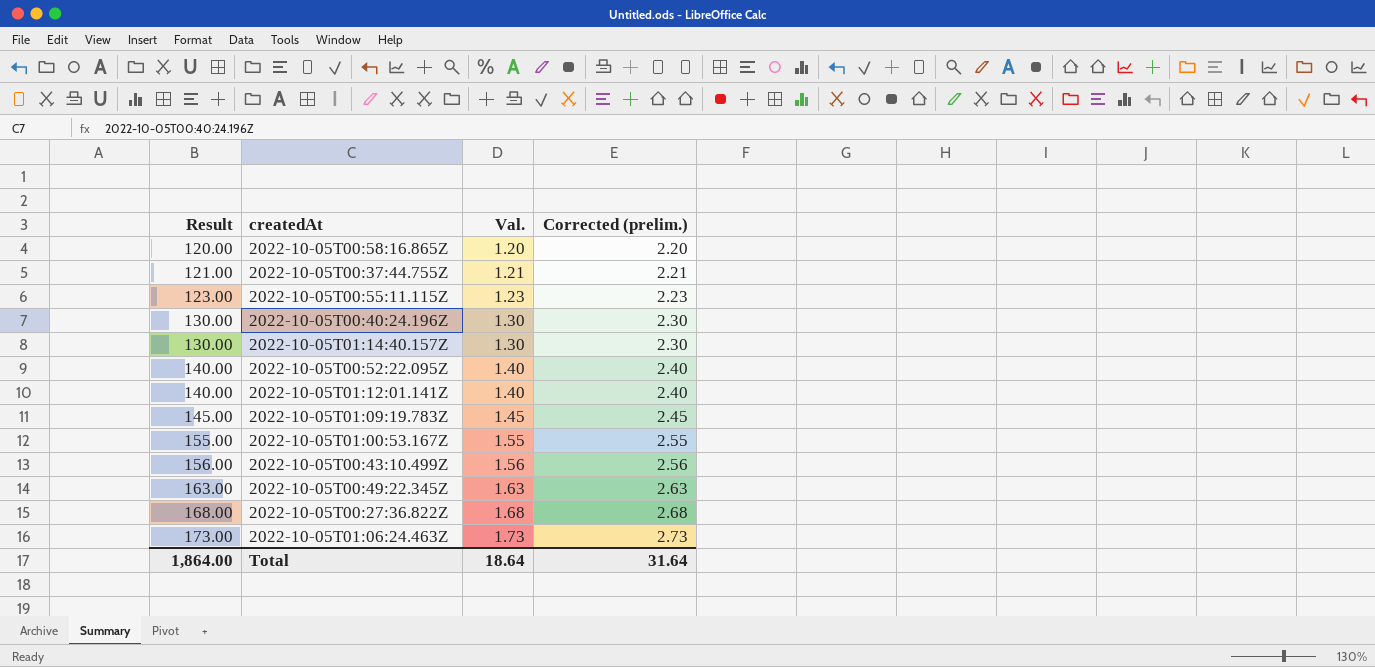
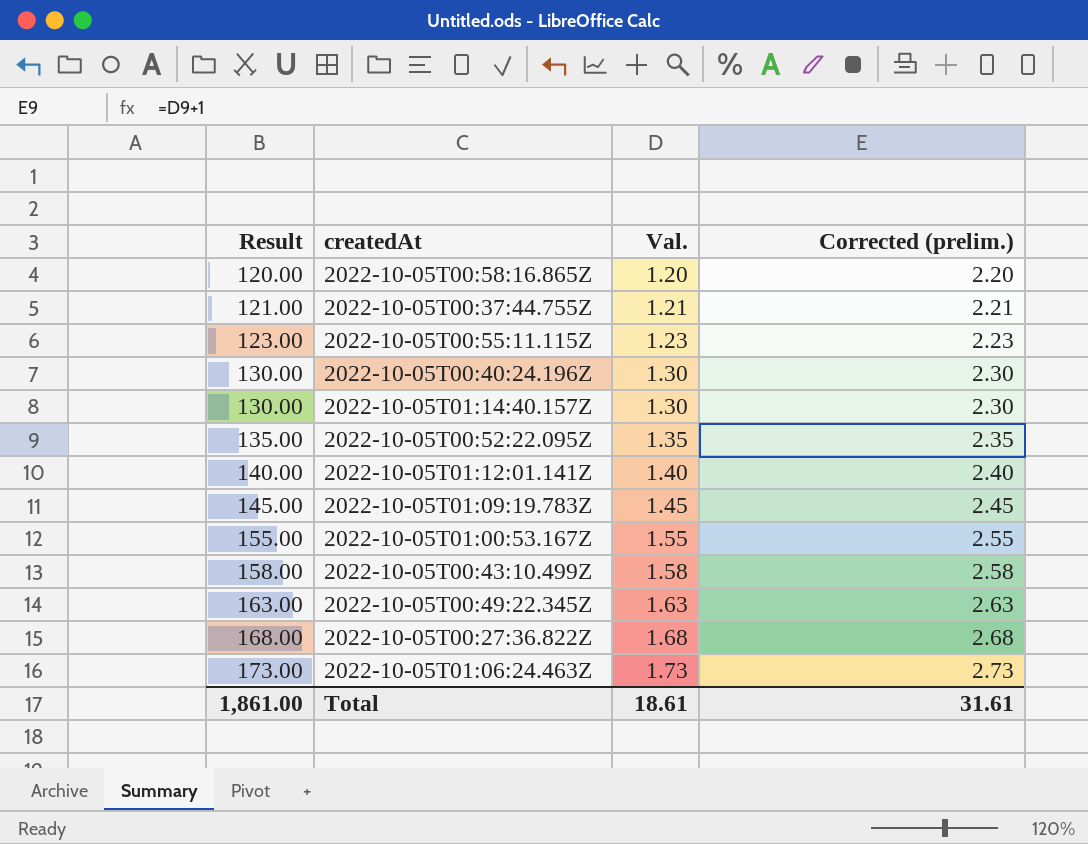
2022-10-05T00:52:22.095Z | Result: 140.00 -> 135.00
2022-10-05T00:52:22.095Z | Val.: 1.40 -> 1.35
2022-10-05T00:52:22.095Z | Corrected (prelim.): 2.40 -> 2.35
2022-10-05T00:43:10.499Z | Result: 156.00 -> 158.00
2022-10-05T00:43:10.499Z | Val.: 1.56 -> 1.58
2022-10-05T00:43:10.499Z | Corrected (prelim.): 2.56 -> 2.58
Total | Result: 1,864.00 -> 1,861.00
Total | Val.: 18.64 -> 18.61
Total | Corrected (prelim.): 31.64 -> 31.61

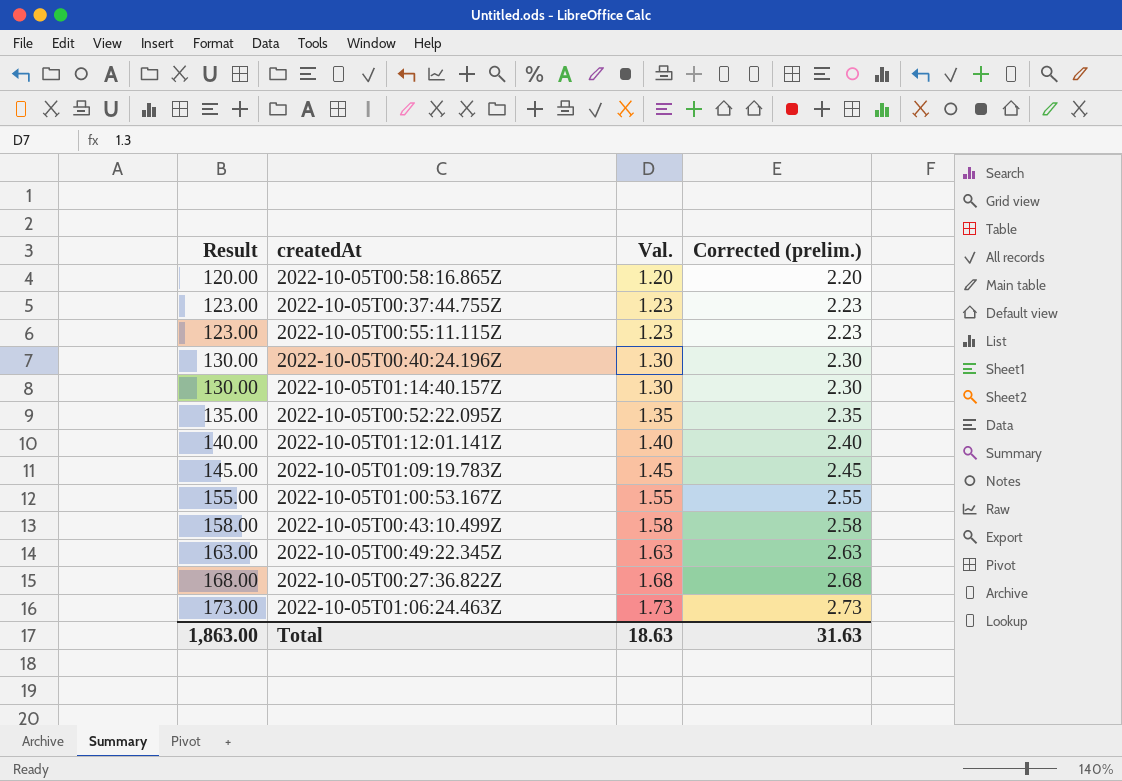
2022-10-05T00:37:44.755Z | Result: 121.00 -> 123.00
2022-10-05T00:37:44.755Z | Val.: 1.21 -> 1.23
2022-10-05T00:37:44.755Z | Corrected (prelim.): 2.21 -> 2.23
Total | Result: 1,861.00 -> 1,863.00
Total | Val.: 18.61 -> 18.63
Total | Corrected (prelim.): 31.61 -> 31.63

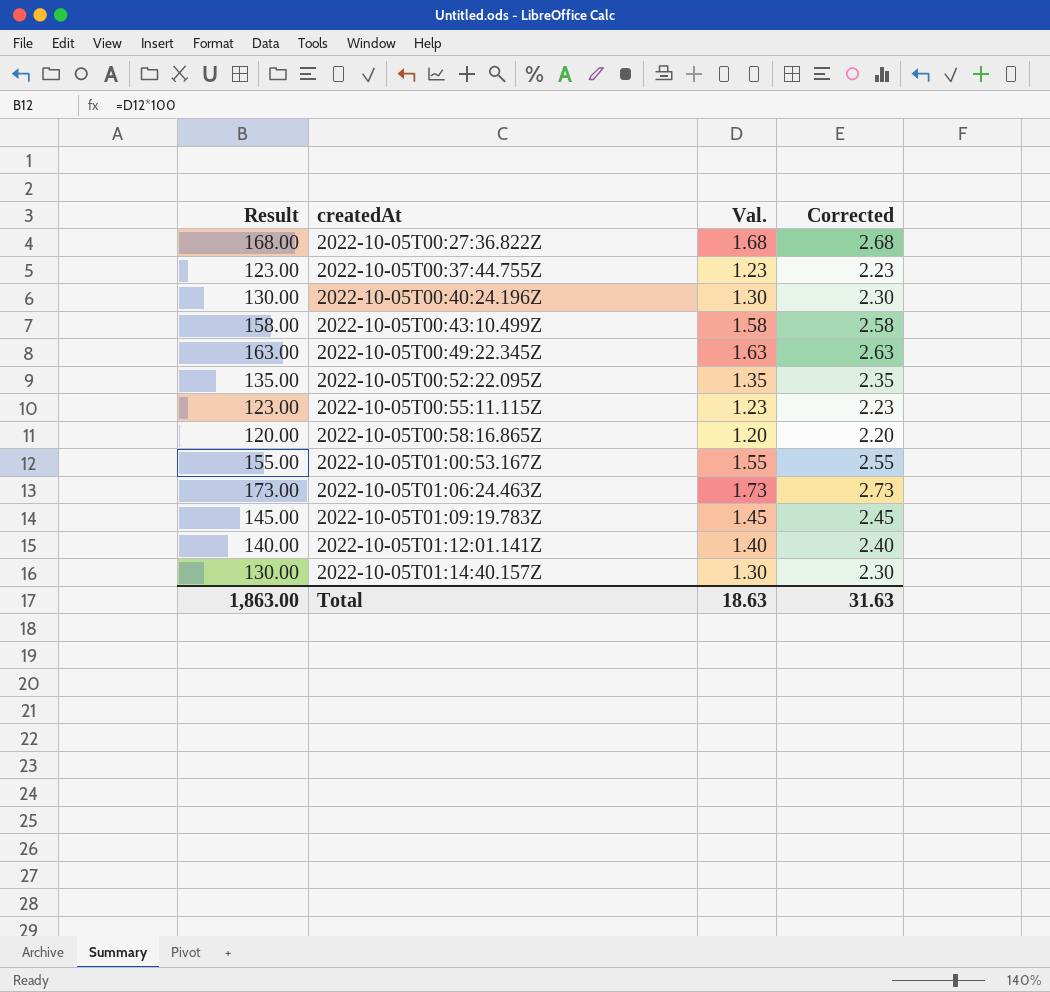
row order: Result ascending -> createdAt ascending
column name: Corrected (prelim.) -> Corrected

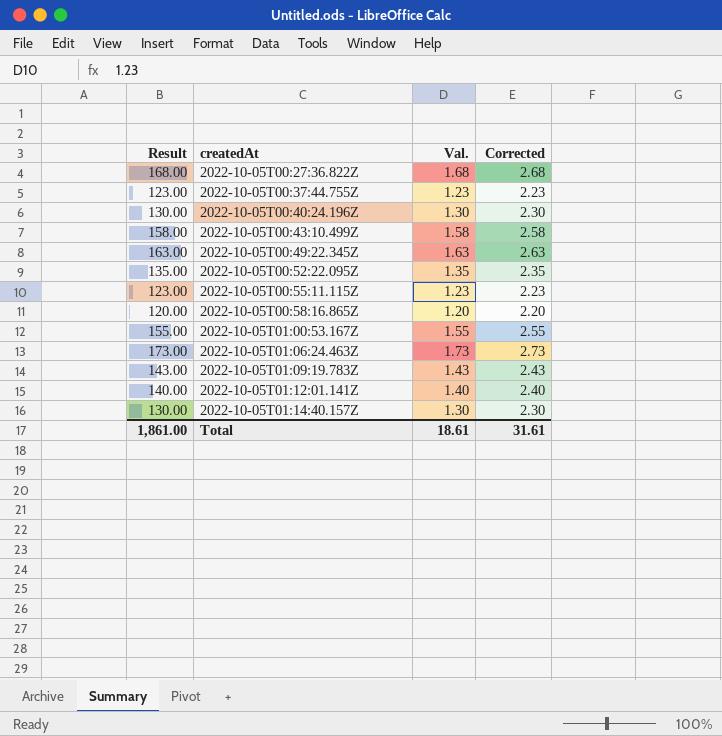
2022-10-05T01:09:19.783Z | Result: 145.00 -> 143.00
2022-10-05T01:09:19.783Z | Val.: 1.45 -> 1.43
2022-10-05T01:09:19.783Z | Corrected: 2.45 -> 2.43
Total | Result: 1,863.00 -> 1,861.00
Total | Val.: 18.63 -> 18.61
Total | Corrected: 31.63 -> 31.61

